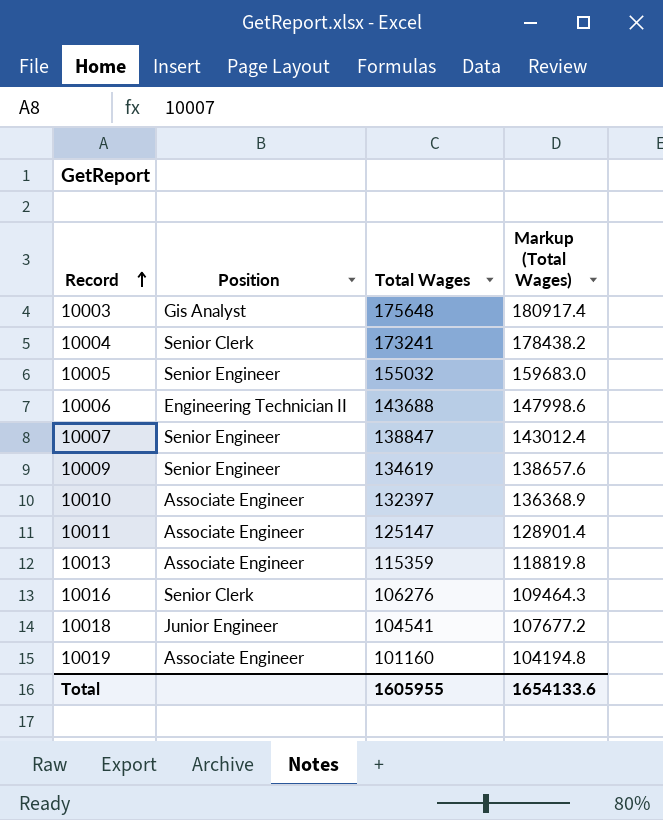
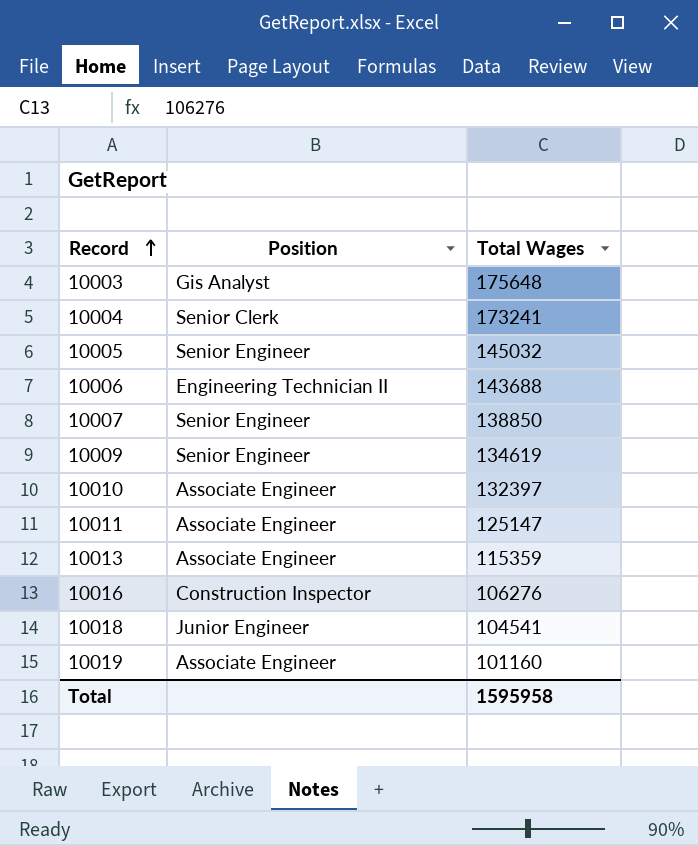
column Markup (Total Wages) | formula: [Total Wages] * 1.03 -> none
10005 | Total Wages: 155032 -> 145032
10007 | Total Wages: 138847 -> 138850
10016 | Position: Senior Clerk -> Construction Inspector
Total | Total Wages: 1605955 -> 1595958

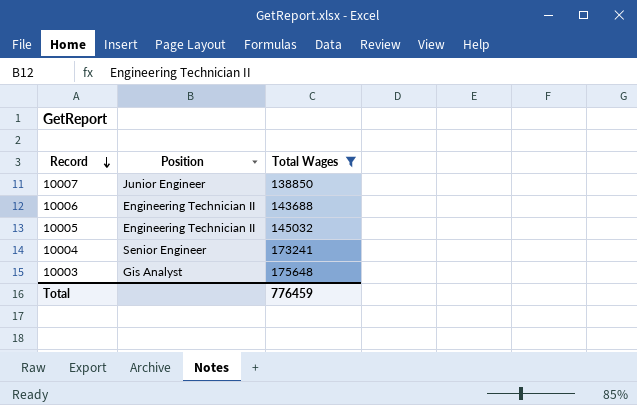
filter: none -> Total Wages >= 138850
row order: Record ascending -> Record descending
10007 | Position: Senior Engineer -> Junior Engineer
10005 | Position: Senior Engineer -> Engineering Technician II
10004 | Position: Senior Clerk -> Senior Engineer
Total | Total Wages: 1595958 -> 776459

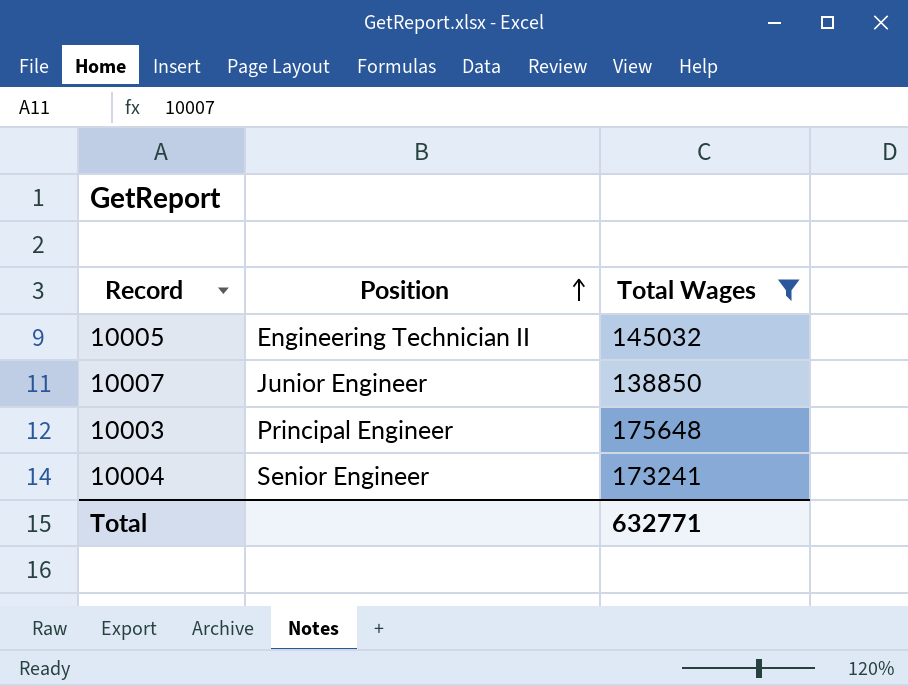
row order: Record descending -> Position ascending
row 10006: Engineering Technician II | 143688 -> none
10003 | Position: Gis Analyst -> Principal Engineer
Total | Total Wages: 776459 -> 632771

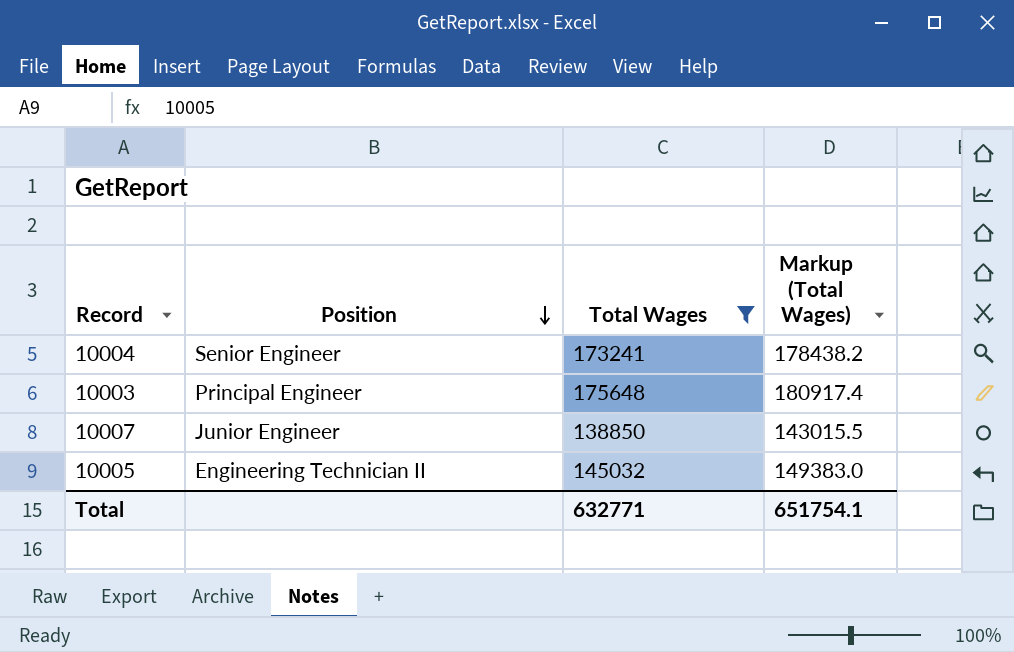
row order: Position ascending -> Position descending
column Markup (Total Wages) | formula: none -> [Total Wages] * 1.03

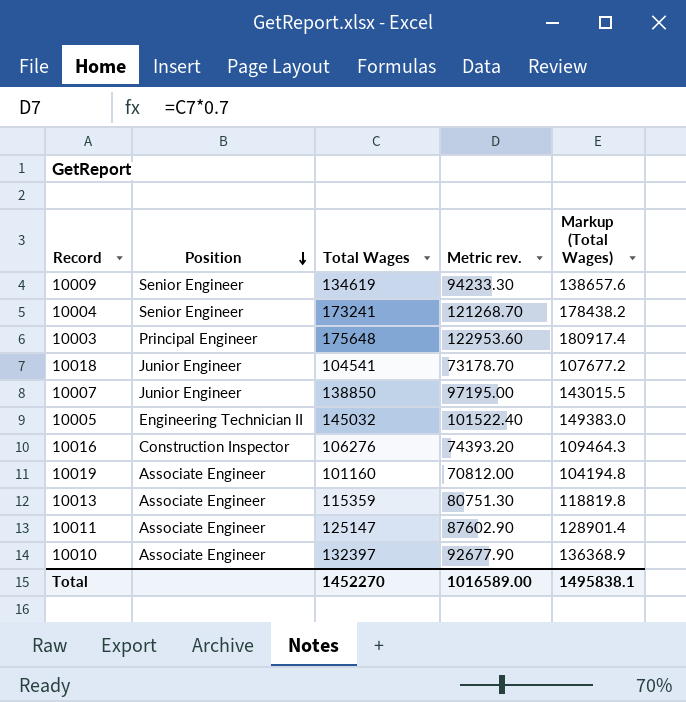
filter: Total Wages >= 138850 -> none
column Metric rev. | formula: none -> [Total Wages] * 0.7
Total | Total Wages: 632771 -> 1452270
Total | Markup (Total Wages): 651754.1 -> 1495838.1

